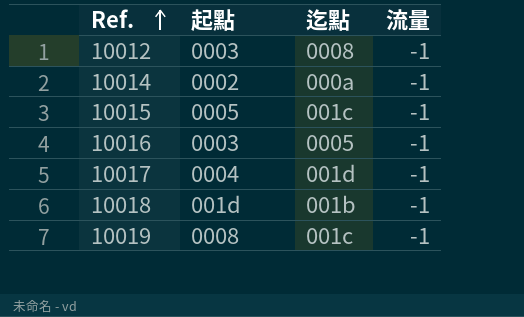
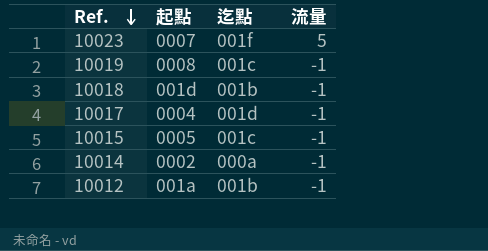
row order: Ref. ascending -> Ref. descending
row 10016: 0003 | 0005 | -1 -> none
row 10023: none -> 0007 | 001f | 5
10012 | 起點: 0003 -> 001a
10012 | 迄點: 0008 -> 001b

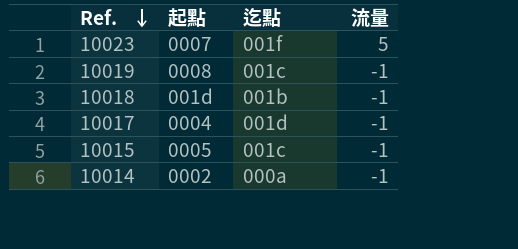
row 10012: 001a | 001b | -1 -> none

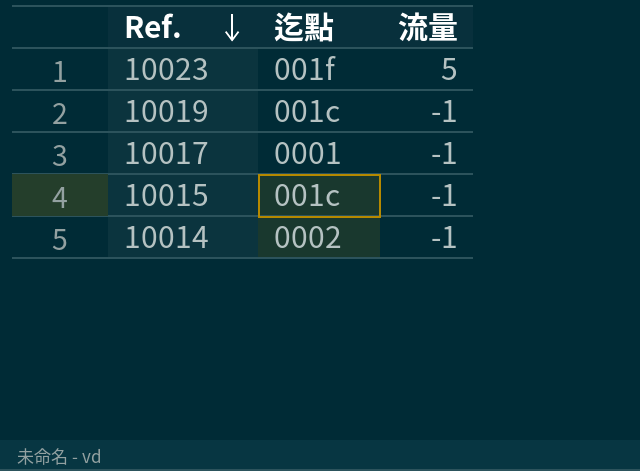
column 起點 | position: 2 -> none
row 10018: 001d | 001b | -1 -> none
10017 | 迄點: 001d -> 0001
10014 | 迄點: 000a -> 0002

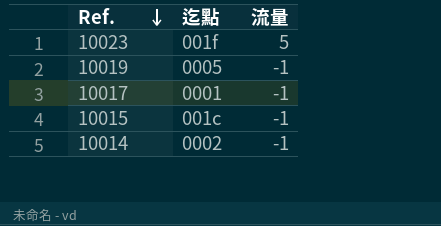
10019 | 迄點: 001c -> 0005

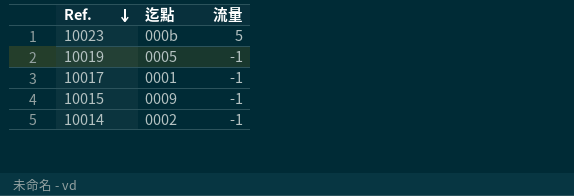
10023 | 迄點: 001f -> 000b
10015 | 迄點: 001c -> 0009

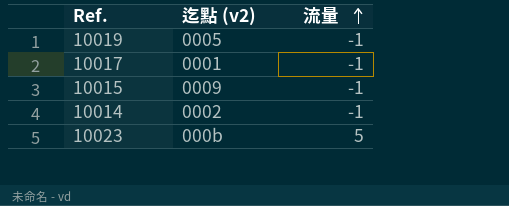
row order: Ref. descending -> 流量 ascending
column name: 迄點 -> 迄點 (v2)

